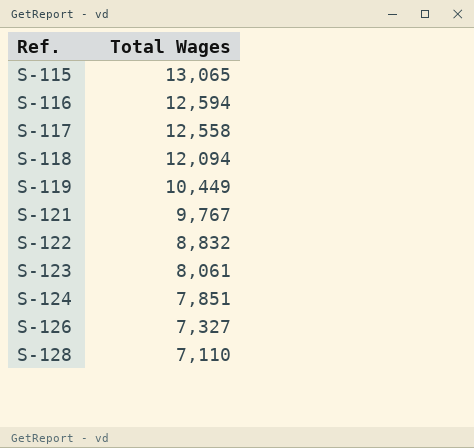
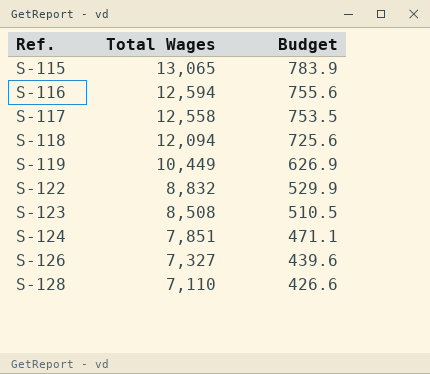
column Budget | formula: none -> [Total Wages] * 0.06
row S-121: 9,767 -> none
S-123 | Total Wages: 8,061 -> 8,508

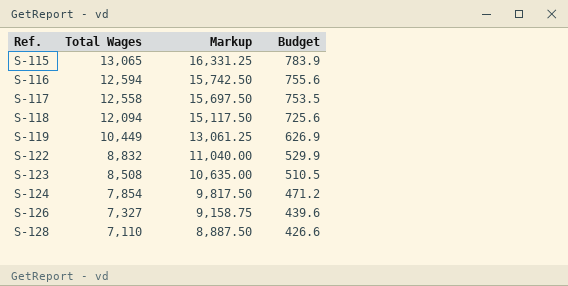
column Markup | formula: none -> [Total Wages] * 1.25
S-124 | Total Wages: 7,851 -> 7,854
S-124 | Budget: 471.1 -> 471.2

